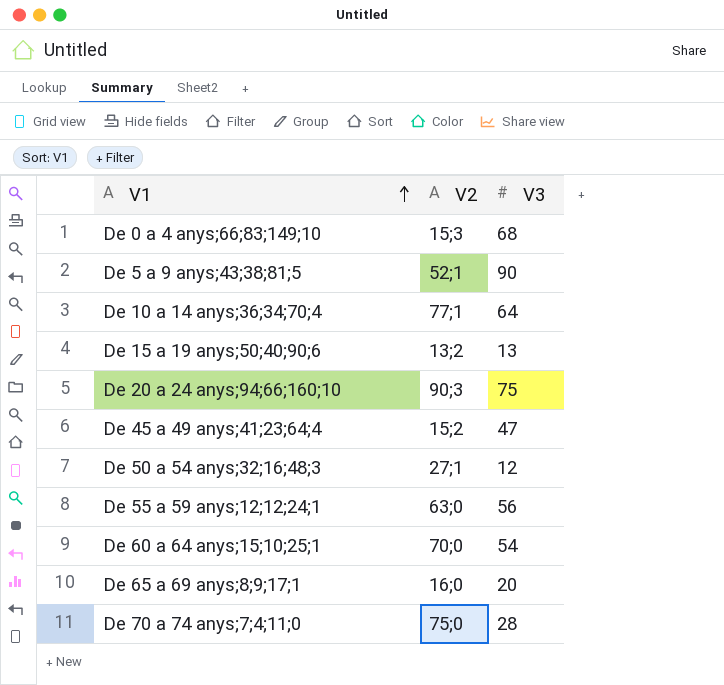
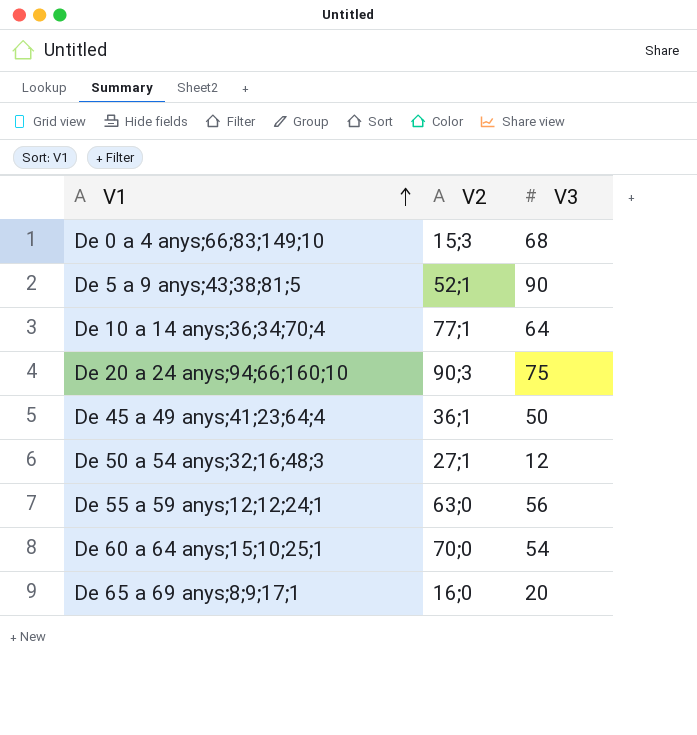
row De 15 a 19 anys;50;40;90;6: 13;2 | 13 -> none
row De 70 a 74 anys;7;4;11;0: 75;0 | 28 -> none
De 45 a 49 anys;41;23;64;4 | V2: 15;2 -> 36;1
De 45 a 49 anys;41;23;64;4 | V3: 47 -> 50

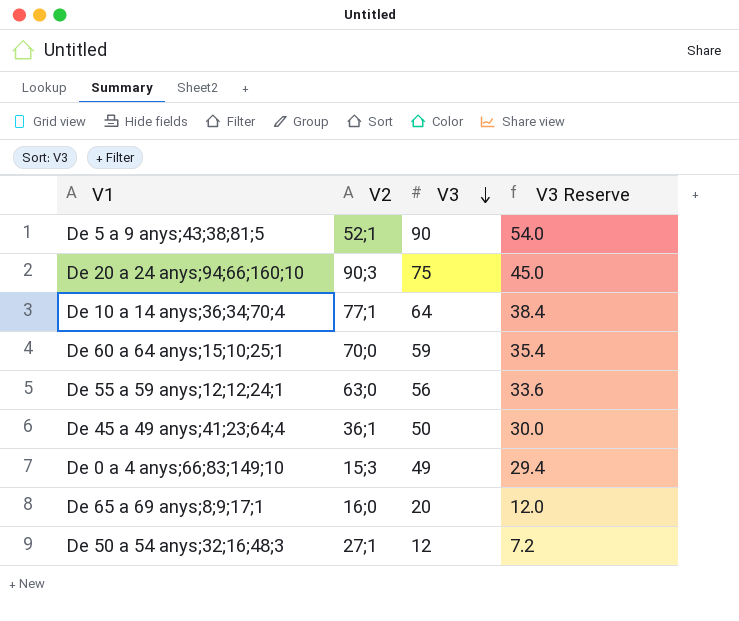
row order: V1 ascending -> V3 descending
column V3 Reserve | formula: none -> [V3] * 0.6
De 60 a 64 anys;15;10;25;1 | V3: 54 -> 59
De 0 a 4 anys;66;83;149;10 | V3: 68 -> 49

